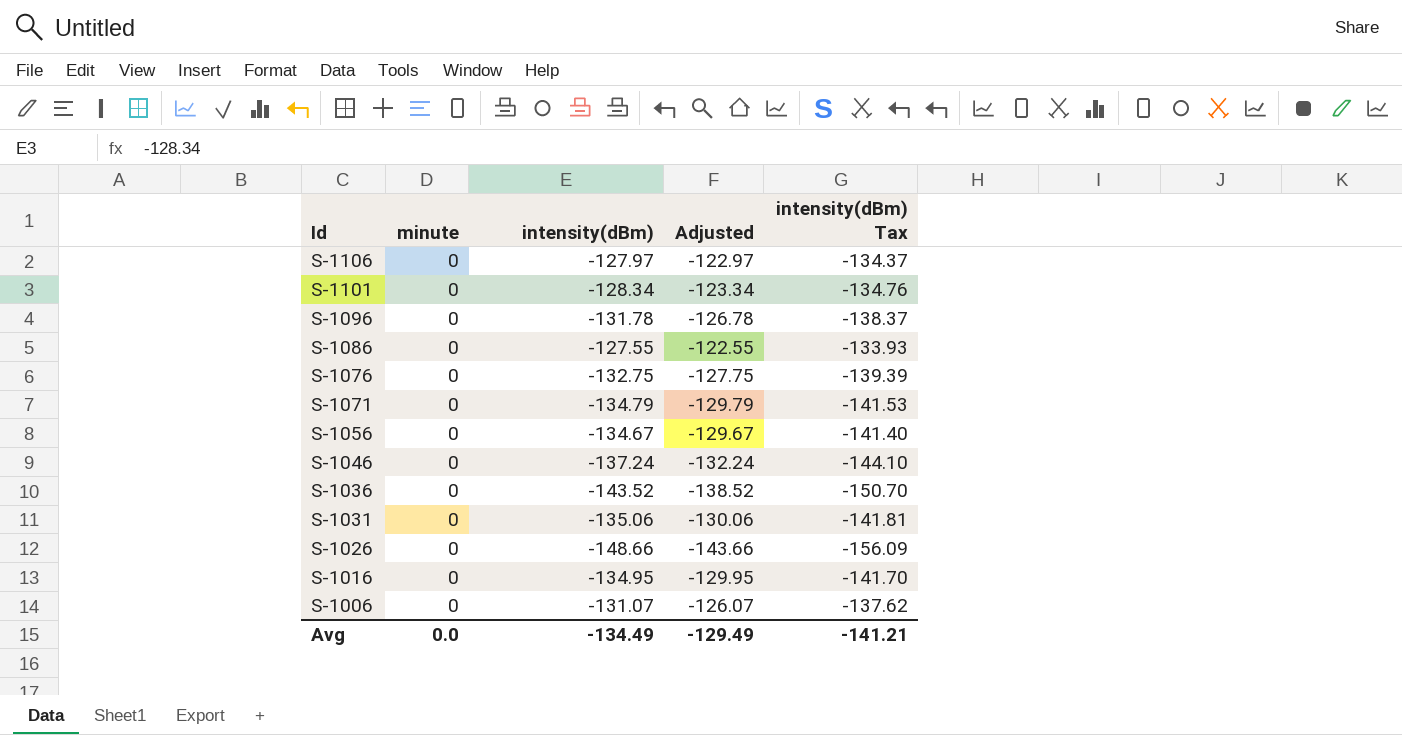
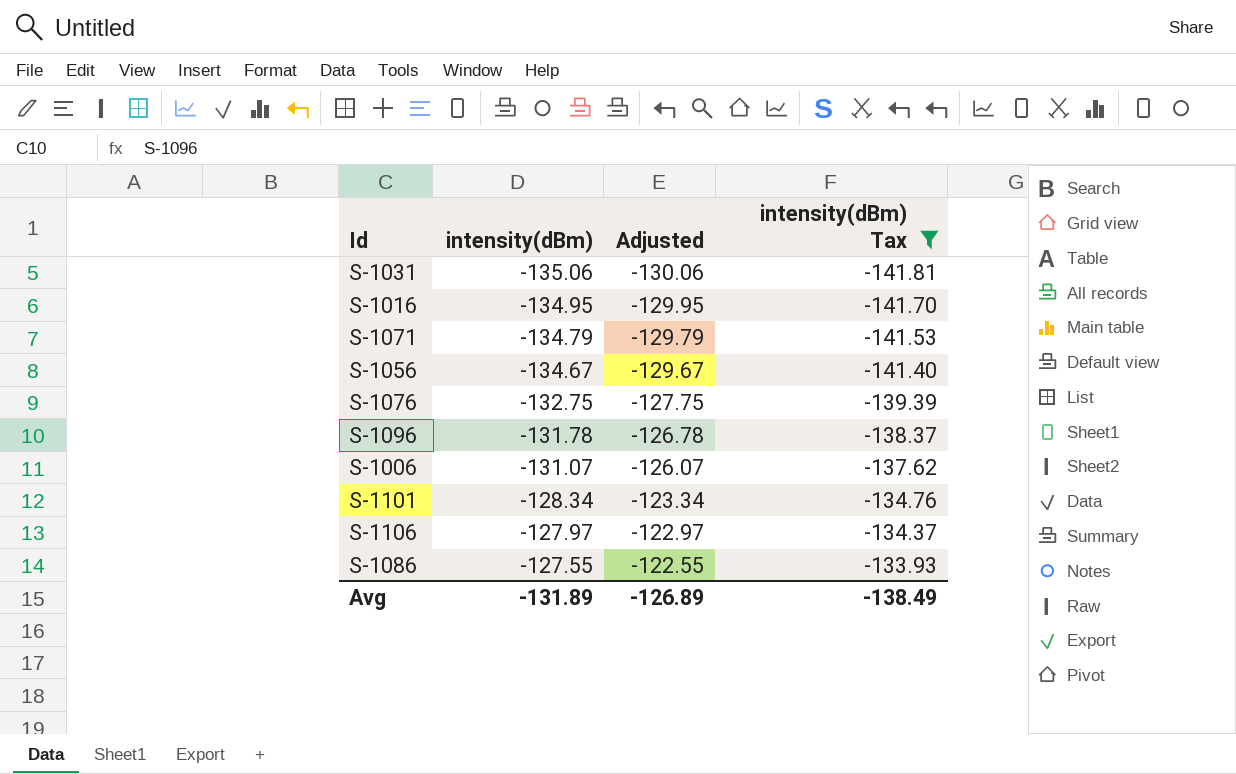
filter: none -> intensity(dBm) Tax >= -141.81
row order: Id descending -> intensity(dBm) ascending
column minute | position: 2 -> none
Avg | intensity(dBm): -134.49 -> -131.89
Avg | Adjusted: -129.49 -> -126.89
Avg | intensity(dBm) Tax: -141.21 -> -138.49

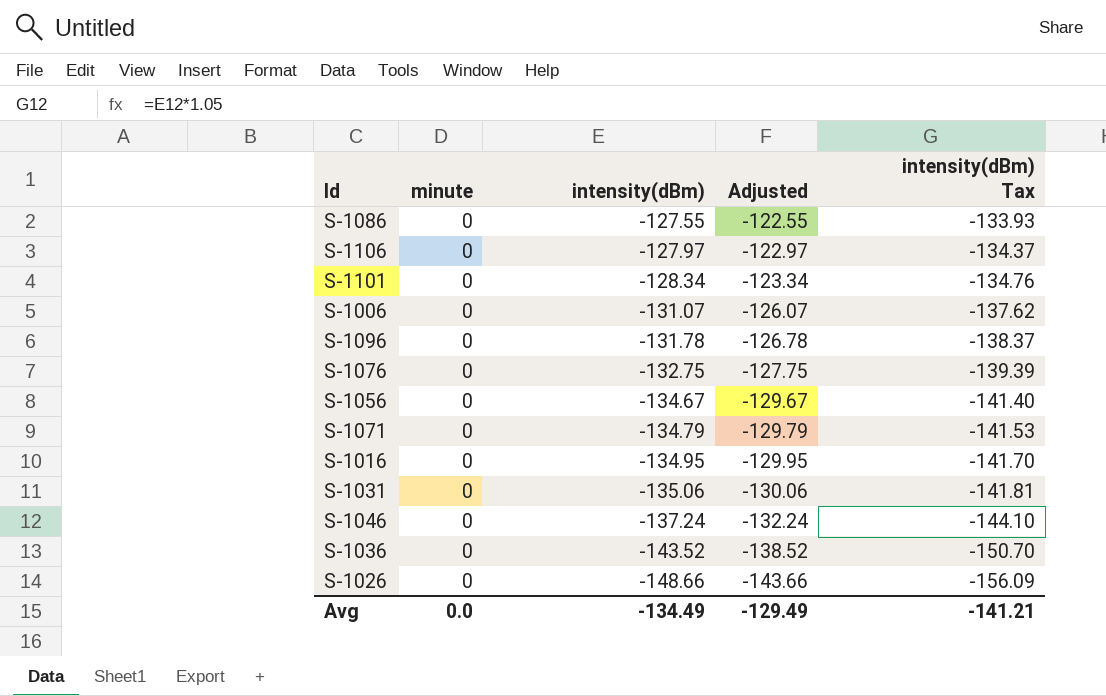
filter: intensity(dBm) Tax >= -141.81 -> none
row order: intensity(dBm) ascending -> intensity(dBm) descending
column minute | position: none -> 2
Avg | intensity(dBm): -131.89 -> -134.49
Avg | Adjusted: -126.89 -> -129.49
Avg | intensity(dBm) Tax: -138.49 -> -141.21

